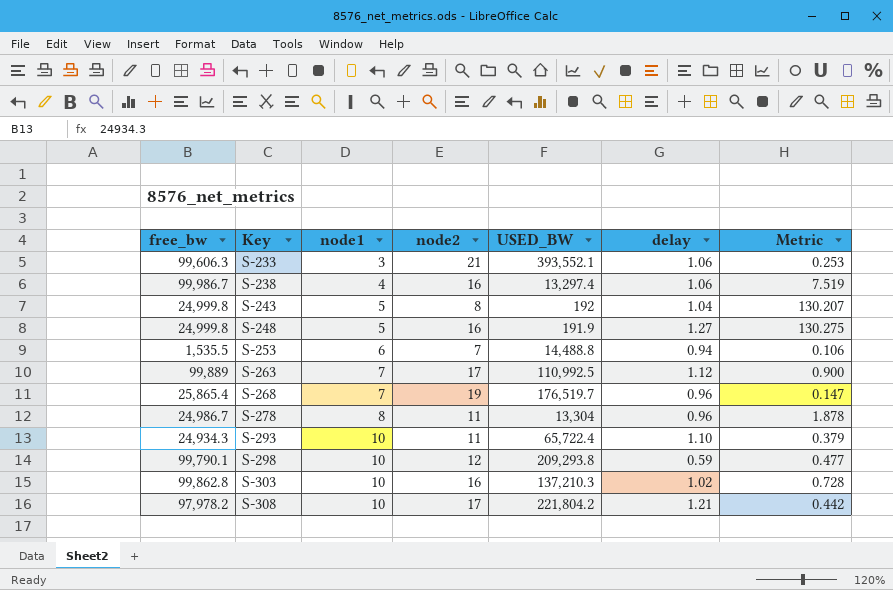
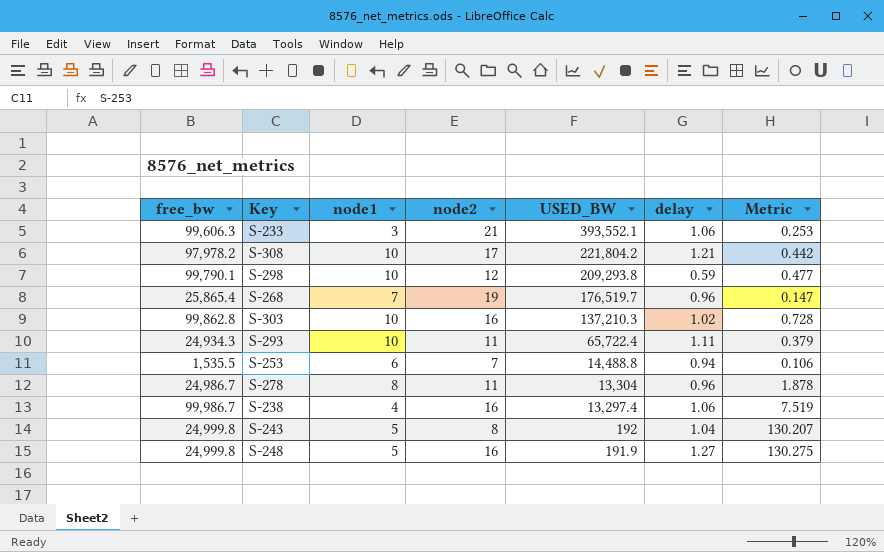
row order: Key ascending -> USED_BW descending
row S-263: 99,889 | 7 | 17 | 110,992.5 | 1.12 | 0.900 -> none
S-293 | delay: 1.10 -> 1.11

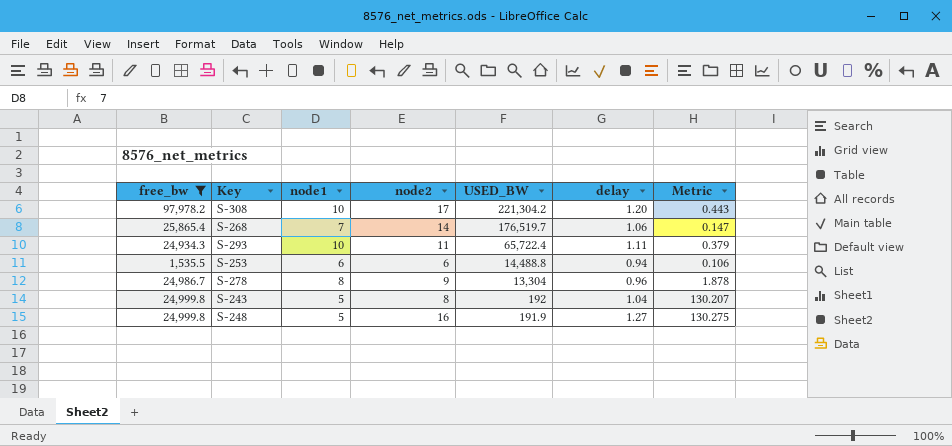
filter: none -> free_bw <= 97,978.2
S-308 | USED_BW: 221,804.2 -> 221,304.2
S-308 | delay: 1.21 -> 1.20
S-308 | Metric: 0.442 -> 0.443
S-268 | node2: 19 -> 14
S-268 | delay: 0.96 -> 1.06
S-253 | node2: 7 -> 6
S-278 | node2: 11 -> 9

